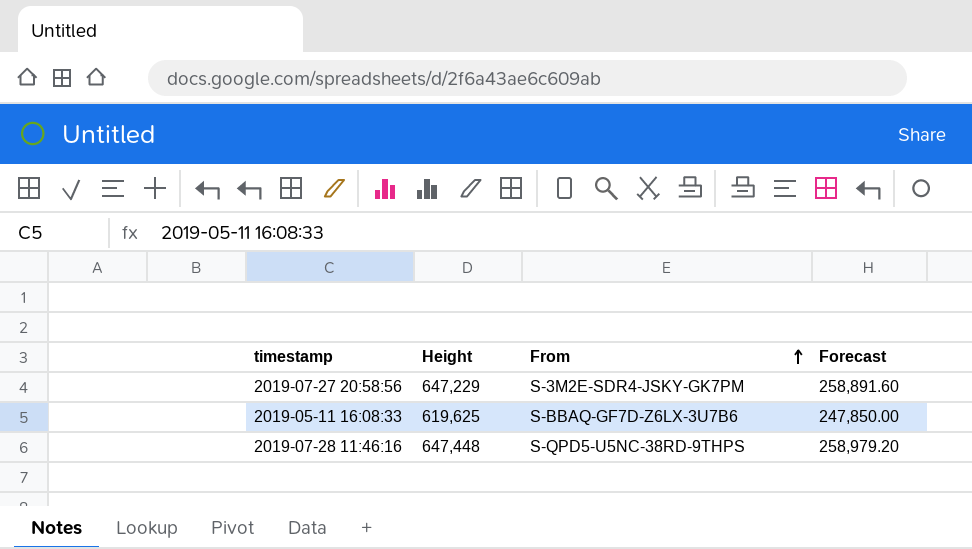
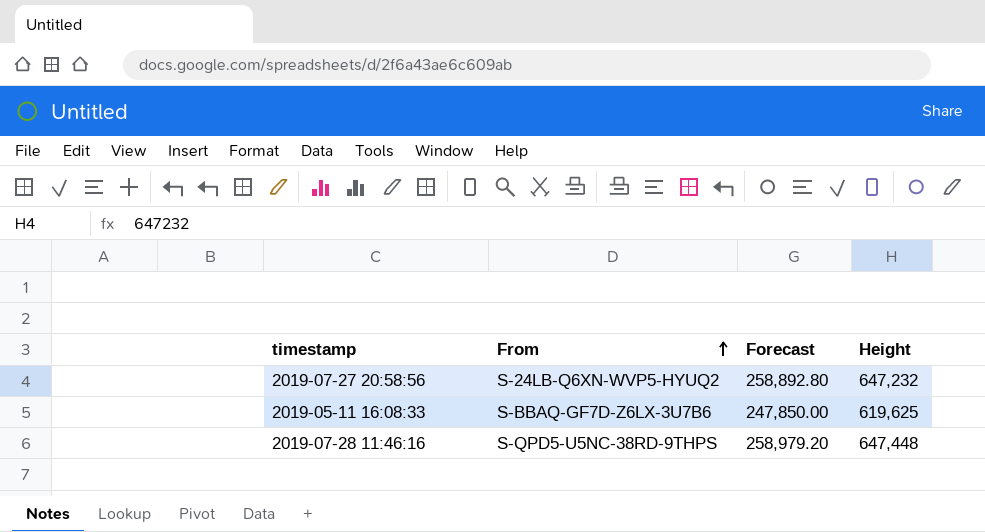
column Height | position: 2 -> 4
2019-07-27 20:58:56 | From: S-3M2E-SDR4-JSKY-GK7PM -> S-24LB-Q6XN-WVP5-HYUQ2
2019-07-27 20:58:56 | Forecast: 258,891.60 -> 258,892.80
2019-07-27 20:58:56 | Height: 647,229 -> 647,232

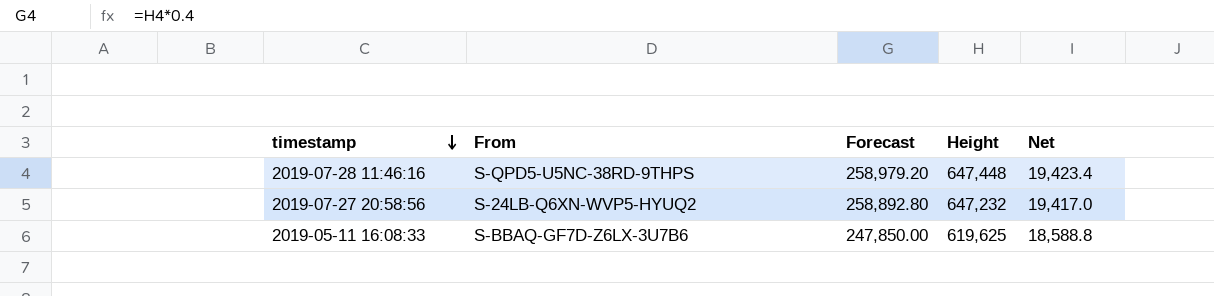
row order: From ascending -> timestamp descending
column Net | formula: none -> [Height] * 0.03

